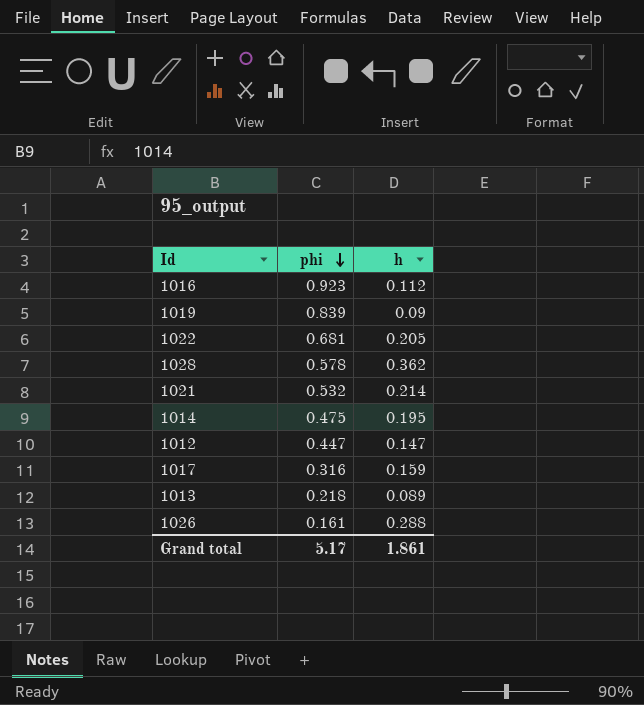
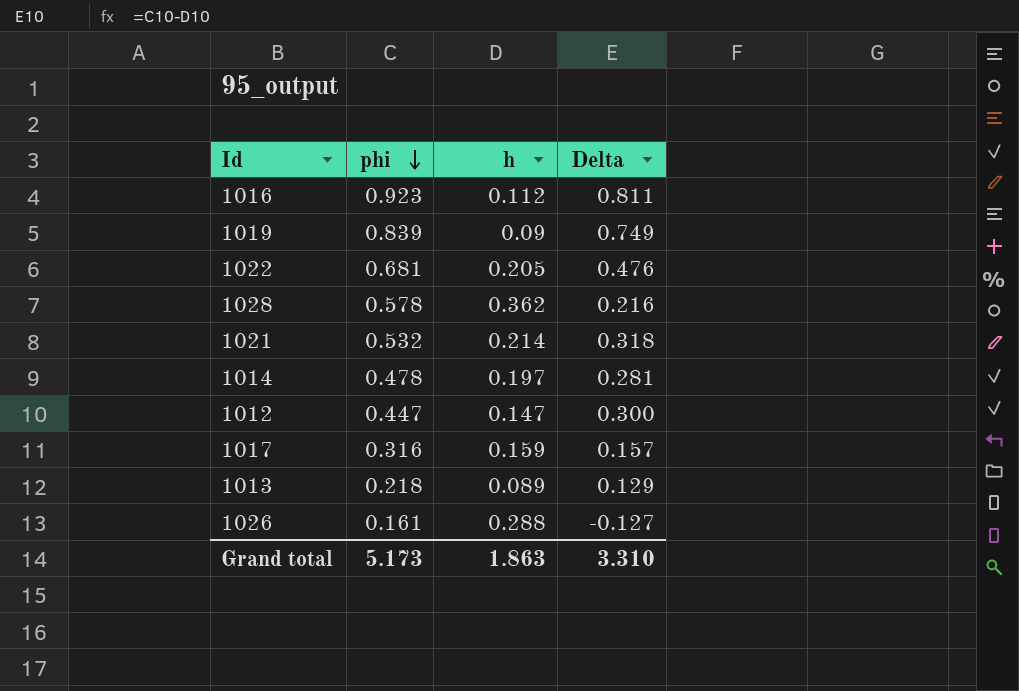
column Delta | formula: none -> [phi] - [h]
1014 | phi: 0.475 -> 0.478
1014 | h: 0.195 -> 0.197
Grand total | phi: 5.17 -> 5.173
Grand total | h: 1.861 -> 1.863

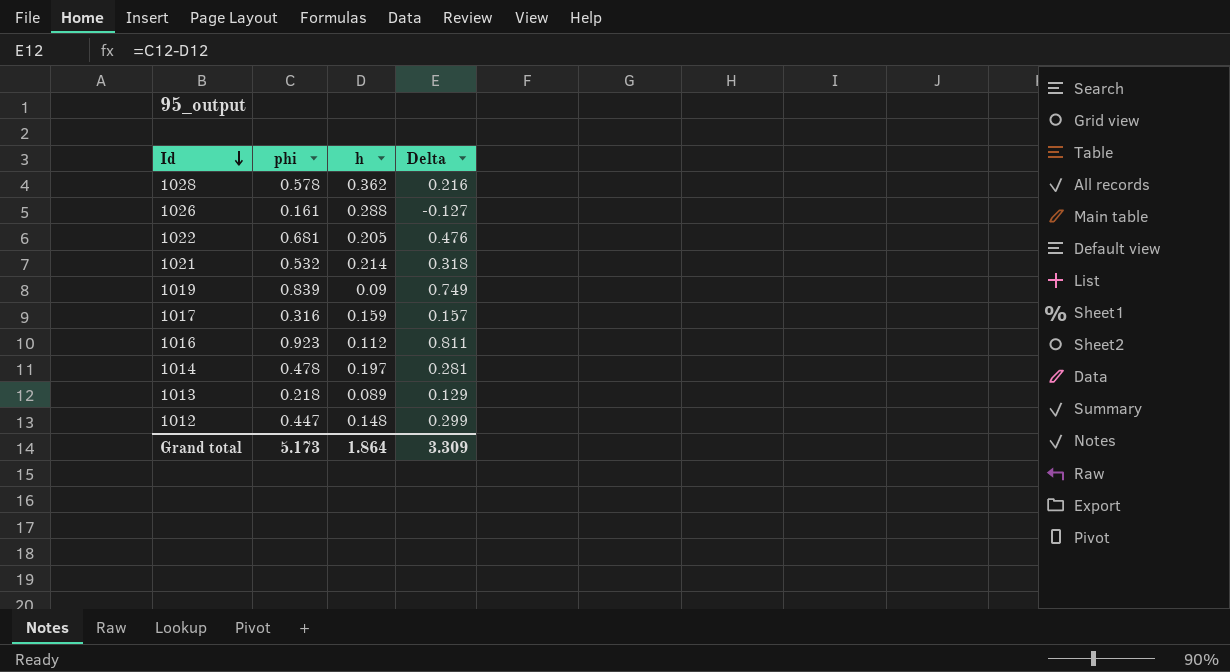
row order: phi descending -> Id descending
1012 | h: 0.147 -> 0.148
1012 | Delta: 0.300 -> 0.299
Grand total | h: 1.863 -> 1.864
Grand total | Delta: 3.310 -> 3.309

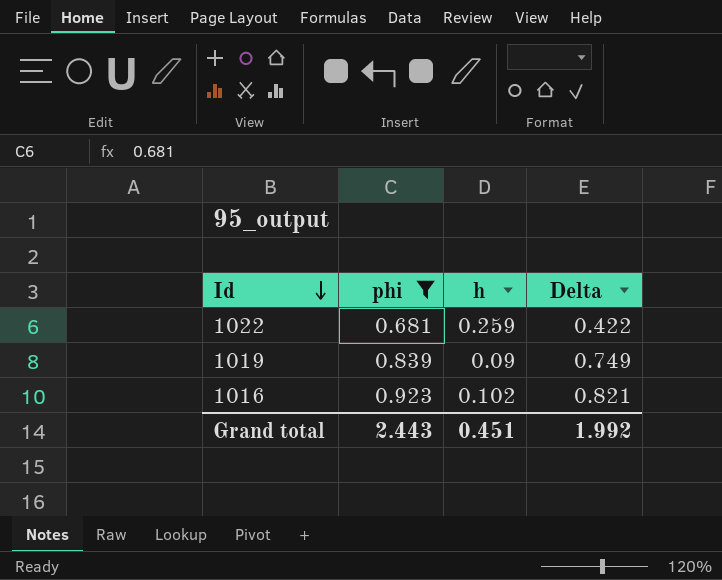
filter: none -> phi >= 0.681
1022 | h: 0.205 -> 0.259
1022 | Delta: 0.476 -> 0.422
1016 | h: 0.112 -> 0.102
1016 | Delta: 0.811 -> 0.821
Grand total | phi: 5.173 -> 2.443
Grand total | h: 1.864 -> 0.451
Grand total | Delta: 3.309 -> 1.992

